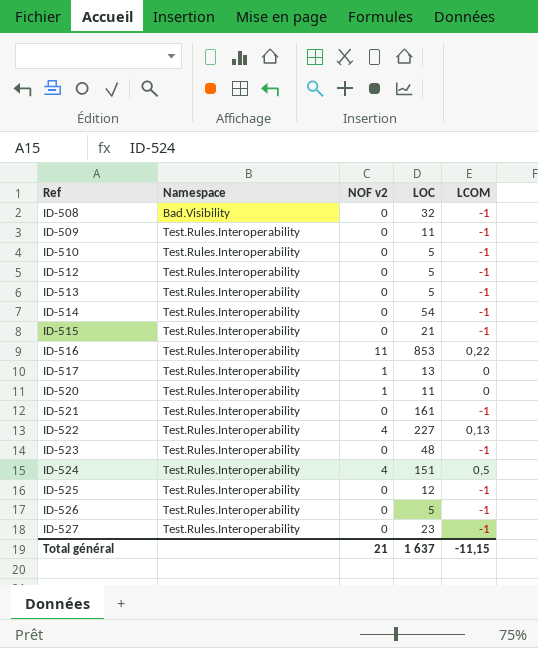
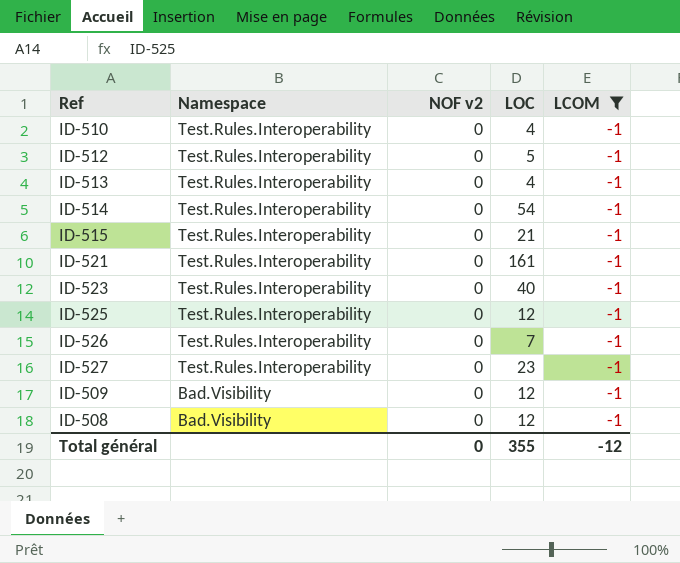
filter: none -> LCOM = -1
row order: Ref ascending -> Namespace descending
ID-510 | LOC: 5 -> 4
ID-513 | LOC: 5 -> 4
ID-523 | LOC: 48 -> 40
ID-526 | LOC: 5 -> 7
ID-509 | Namespace: Test.Rules.Interoperability -> Bad.Visibility
ID-509 | LOC: 11 -> 12
ID-508 | LOC: 32 -> 12
Total général | NOF v2: 21 -> 0
Total général | LOC: 1 637 -> 355
Total général | LCOM: -11,15 -> -12

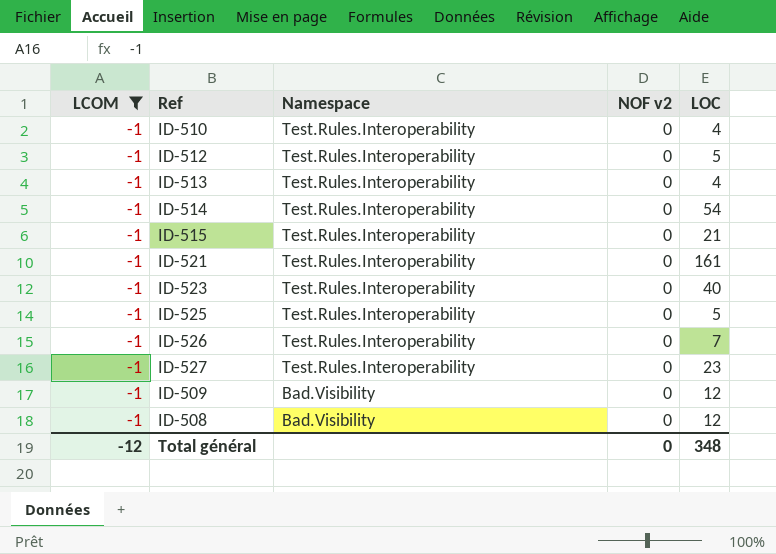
column LCOM | position: 5 -> 1
ID-525 | LOC: 12 -> 5
Total général | LOC: 355 -> 348

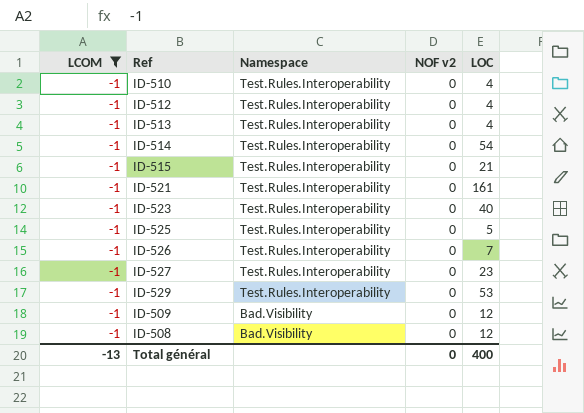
ID-512 | LOC: 5 -> 4
row ID-529: none -> -1 | Test.Rules.Interoperability | 0 | 53
Total général | LCOM: -12 -> -13
Total général | LOC: 348 -> 400

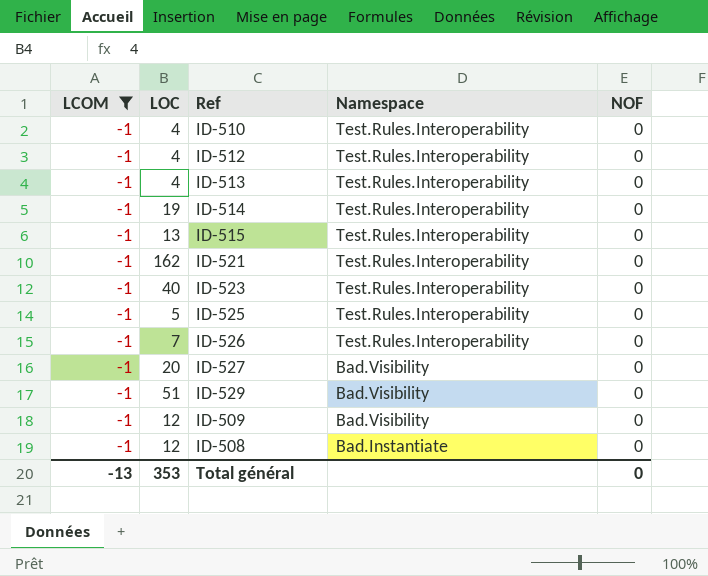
column LOC | position: 5 -> 2
column name: NOF v2 -> NOF
ID-514 | LOC: 54 -> 19
ID-515 | LOC: 21 -> 13
ID-521 | LOC: 161 -> 162
ID-527 | LOC: 23 -> 20
ID-527 | Namespace: Test.Rules.Interoperability -> Bad.Visibility
ID-529 | LOC: 53 -> 51
ID-529 | Namespace: Test.Rules.Interoperability -> Bad.Visibility
ID-508 | Namespace: Bad.Visibility -> Bad.Instantiate
Total général | LOC: 400 -> 353

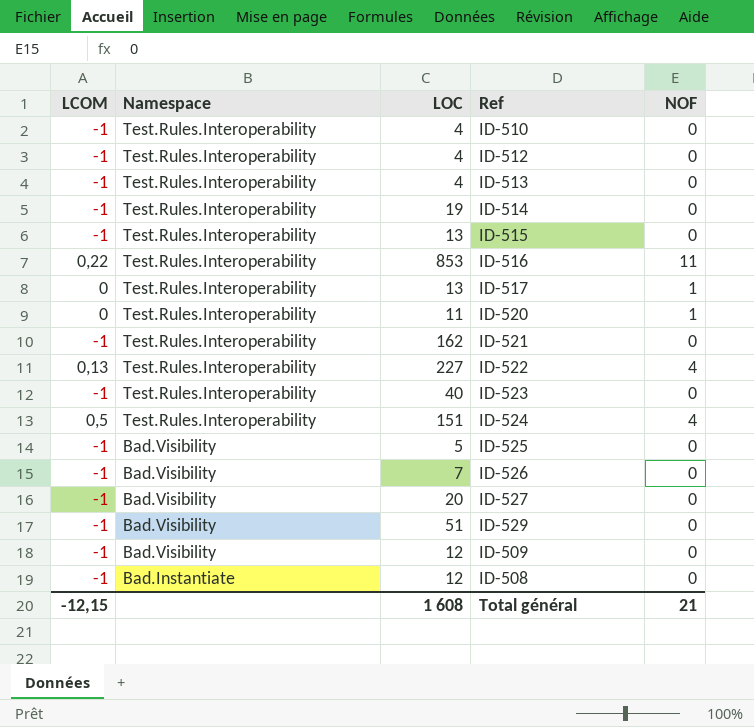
filter: LCOM = -1 -> none
column Namespace | position: 4 -> 2
ID-525 | Namespace: Test.Rules.Interoperability -> Bad.Visibility
ID-526 | Namespace: Test.Rules.Interoperability -> Bad.Visibility
Total général | LCOM: -13 -> -12,15
Total général | LOC: 353 -> 1 608
Total général | NOF: 0 -> 21

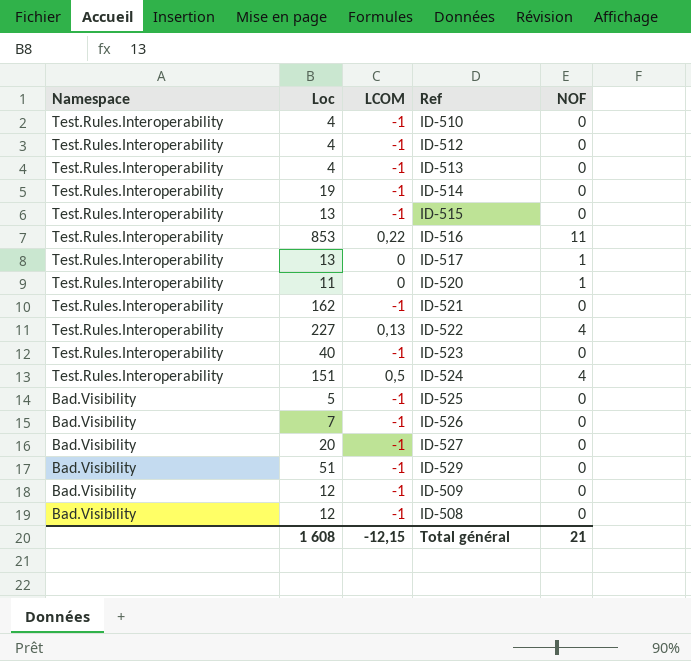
column name: LOC -> Loc
column LCOM | position: 1 -> 3
ID-508 | Namespace: Bad.Instantiate -> Bad.Visibility

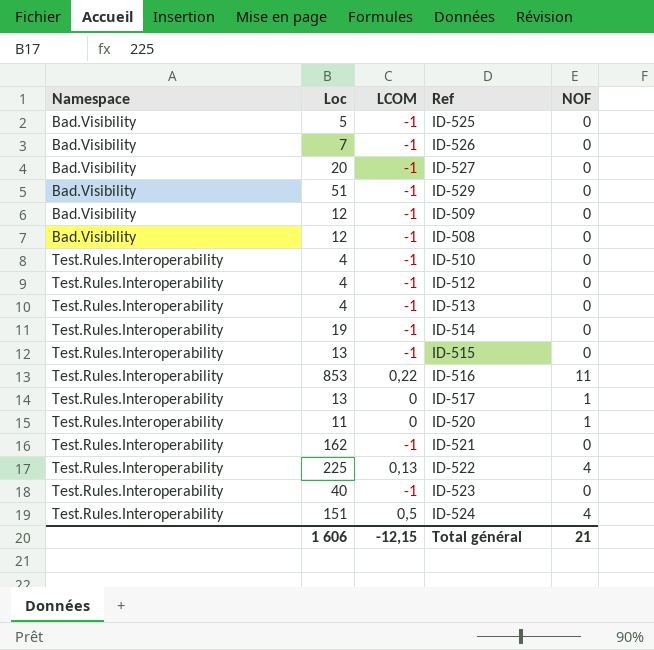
row order: Namespace descending -> Namespace ascending
ID-522 | Loc: 227 -> 225
Total général | Loc: 1 608 -> 1 606

